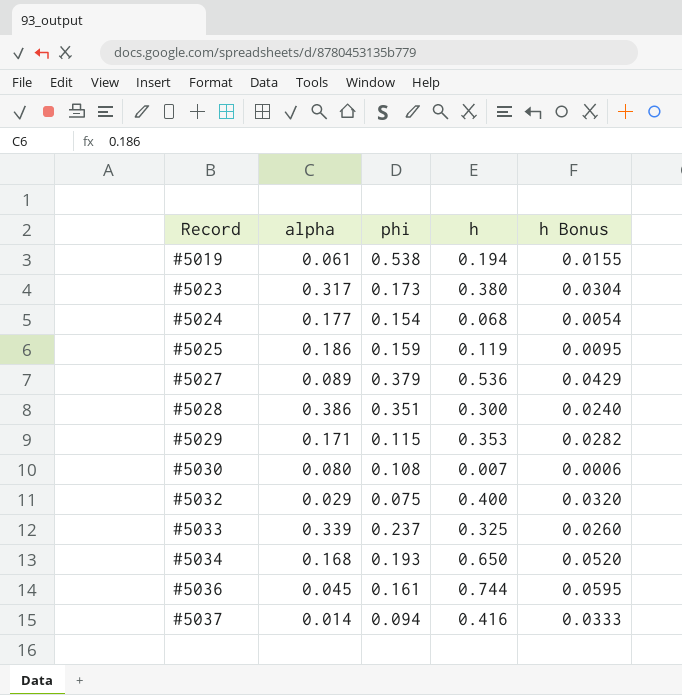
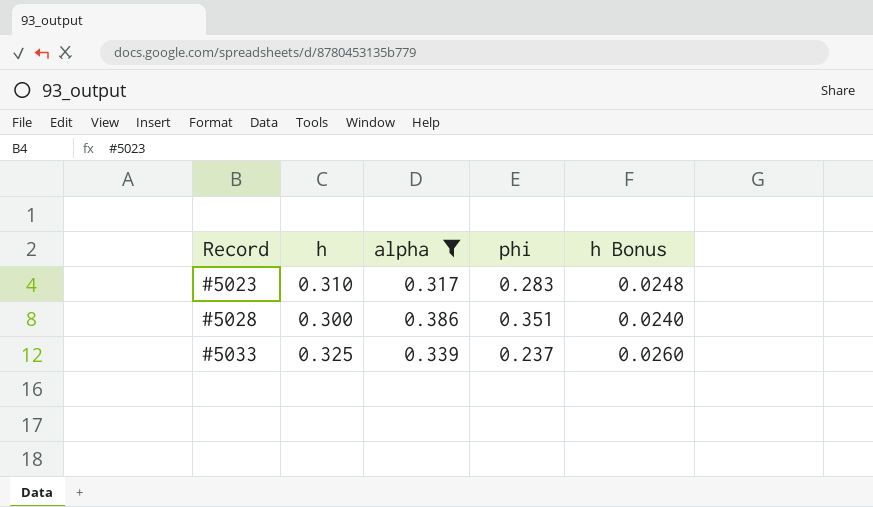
filter: none -> alpha >= 0.317
column h | position: 4 -> 2
#5023 | h: 0.380 -> 0.310
#5023 | phi: 0.173 -> 0.283
#5023 | h Bonus: 0.0304 -> 0.0248

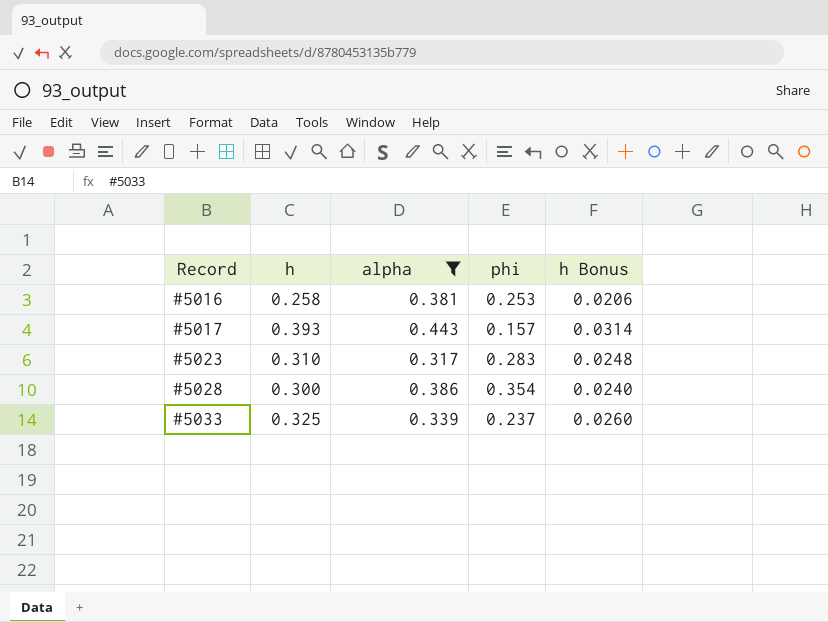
row #5016: none -> 0.258 | 0.381 | 0.253 | 0.0206
row #5017: none -> 0.393 | 0.443 | 0.157 | 0.0314
#5028 | phi: 0.351 -> 0.354

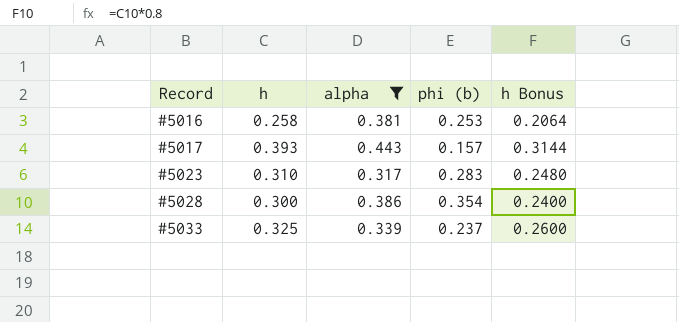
column name: phi -> phi (b)
column h Bonus | formula: [h] * 0.08 -> [h] * 0.8

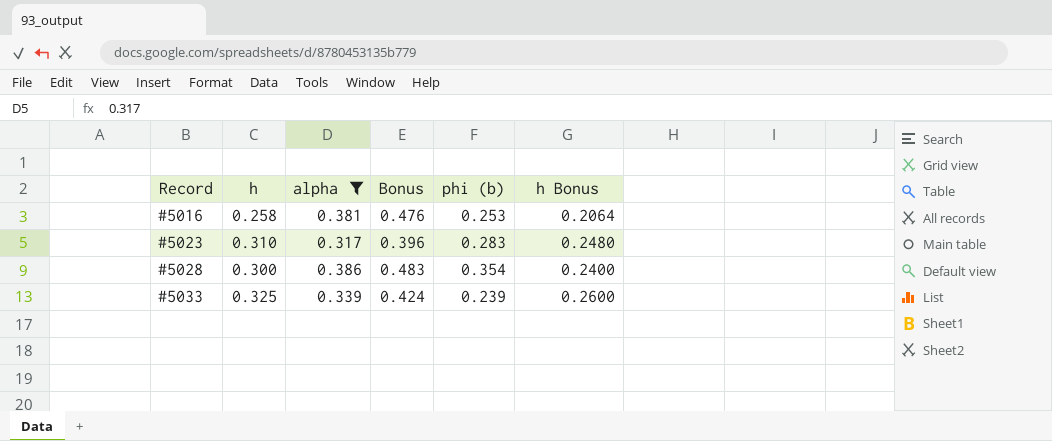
column Bonus | formula: none -> [alpha] * 1.25
row #5017: 0.393 | 0.443 | 0.157 | 0.3144 -> none
#5033 | phi (b): 0.237 -> 0.239

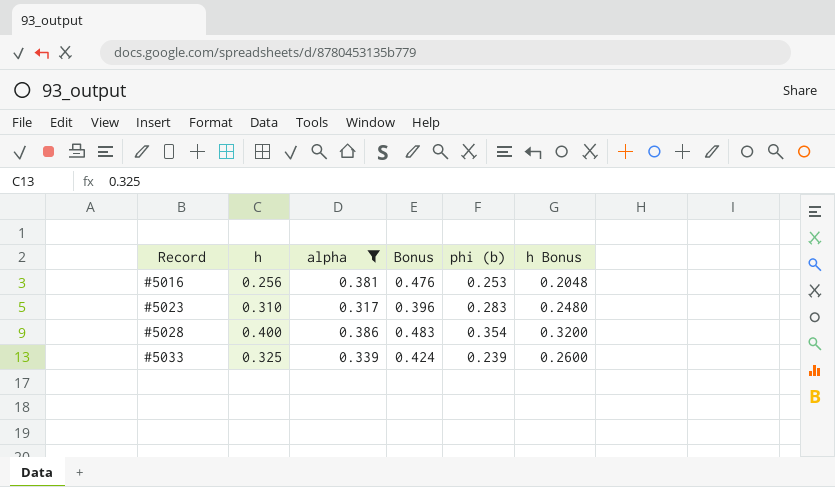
#5016 | h: 0.258 -> 0.256
#5016 | h Bonus: 0.2064 -> 0.2048
#5028 | h: 0.300 -> 0.400
#5028 | h Bonus: 0.2400 -> 0.3200

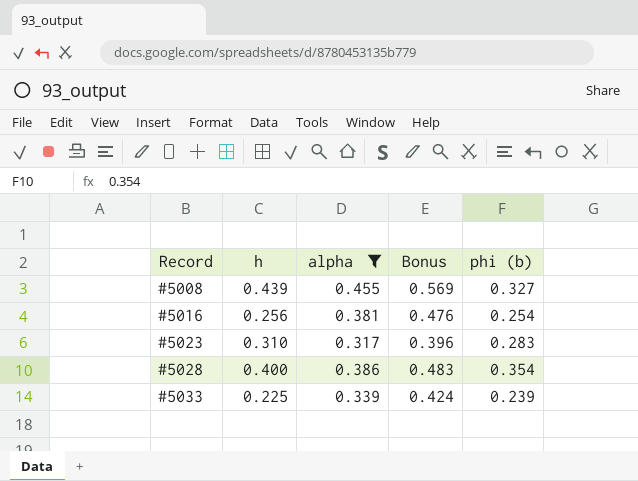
column h Bonus | formula: [h] * 0.8 -> none
row #5008: none -> 0.439 | 0.455 | 0.569 | 0.327
#5016 | phi (b): 0.253 -> 0.254
#5033 | h: 0.325 -> 0.225

